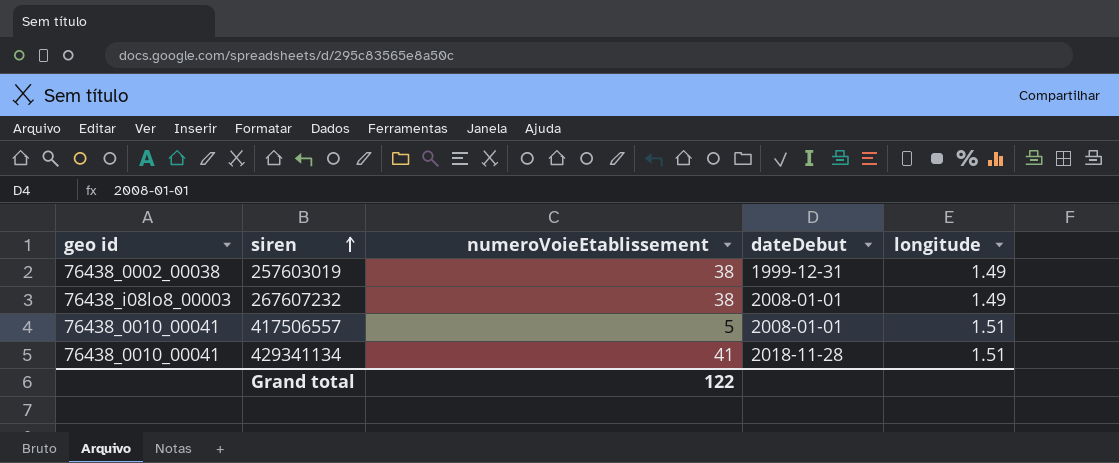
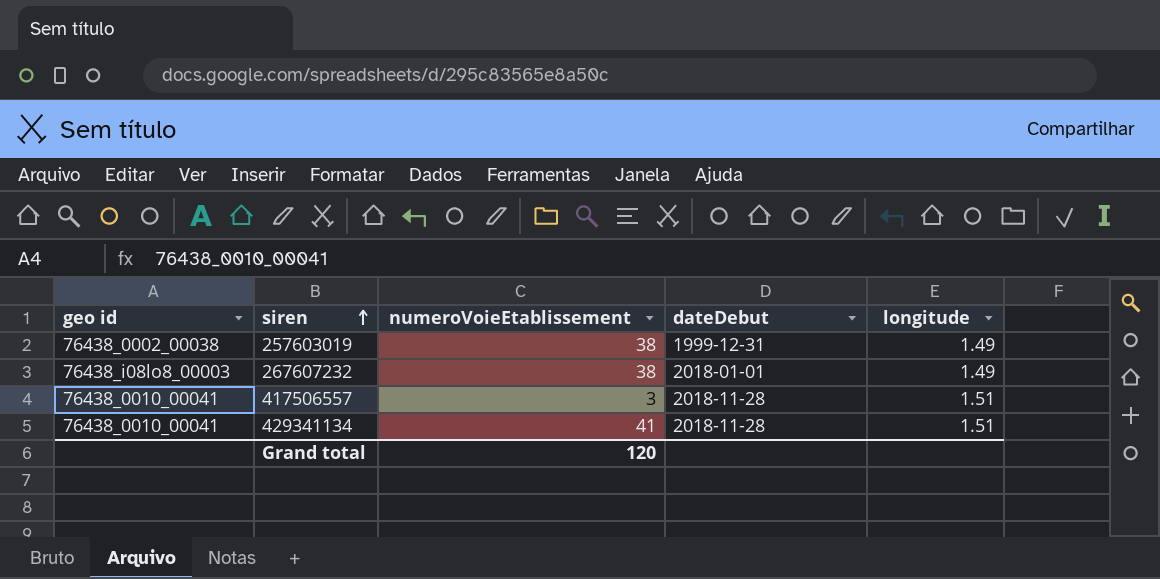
267607232 | dateDebut: 2008-01-01 -> 2018-01-01
417506557 | numeroVoieEtablissement: 5 -> 3
417506557 | dateDebut: 2008-01-01 -> 2018-11-28
Grand total | numeroVoieEtablissement: 122 -> 120

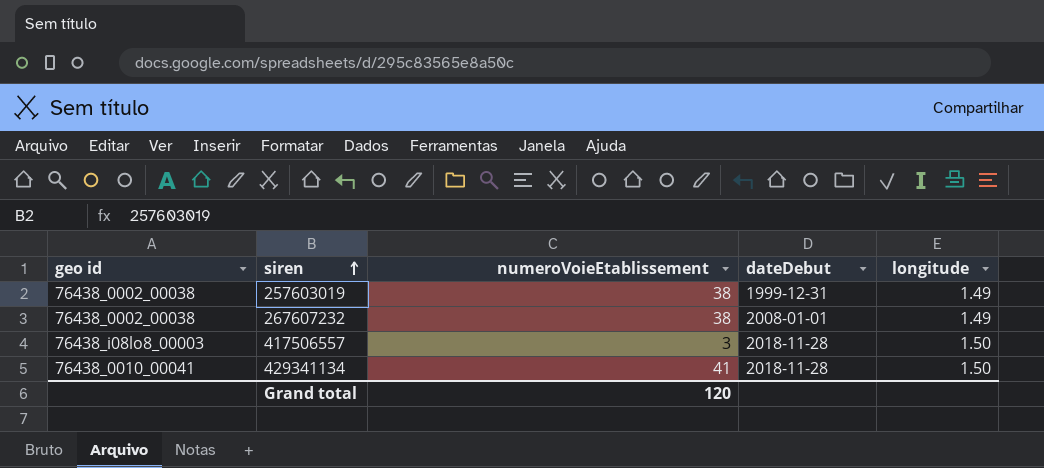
267607232 | geo id: 76438_i08lo8_00003 -> 76438_0002_00038
267607232 | dateDebut: 2018-01-01 -> 2008-01-01
417506557 | geo id: 76438_0010_00041 -> 76438_i08lo8_00003
417506557 | longitude: 1.51 -> 1.50
429341134 | longitude: 1.51 -> 1.50

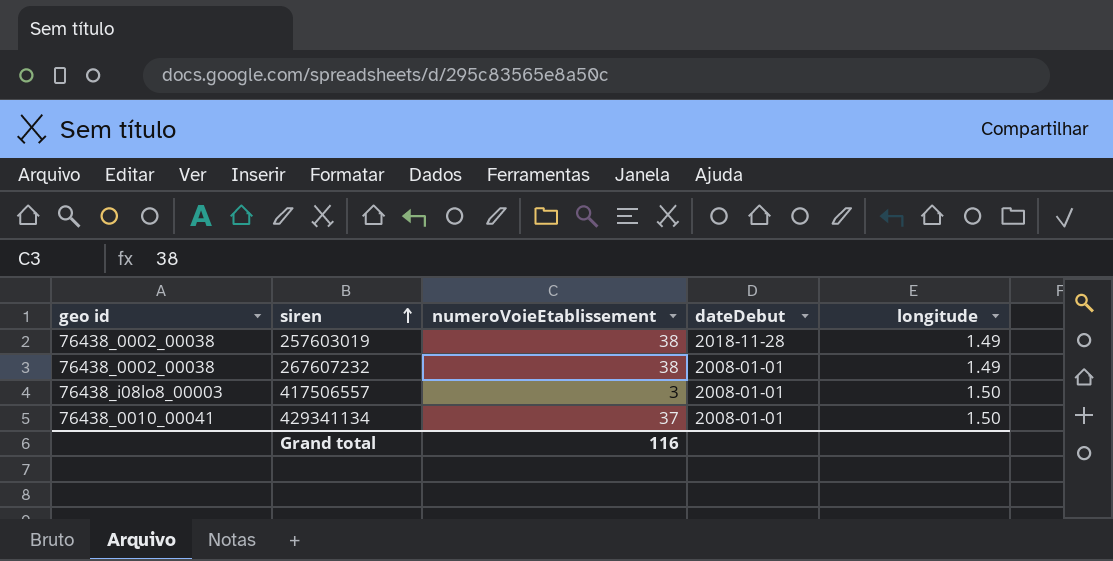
257603019 | dateDebut: 1999-12-31 -> 2018-11-28
417506557 | dateDebut: 2018-11-28 -> 2008-01-01
429341134 | numeroVoieEtablissement: 41 -> 37
429341134 | dateDebut: 2018-11-28 -> 2008-01-01
Grand total | numeroVoieEtablissement: 120 -> 116

